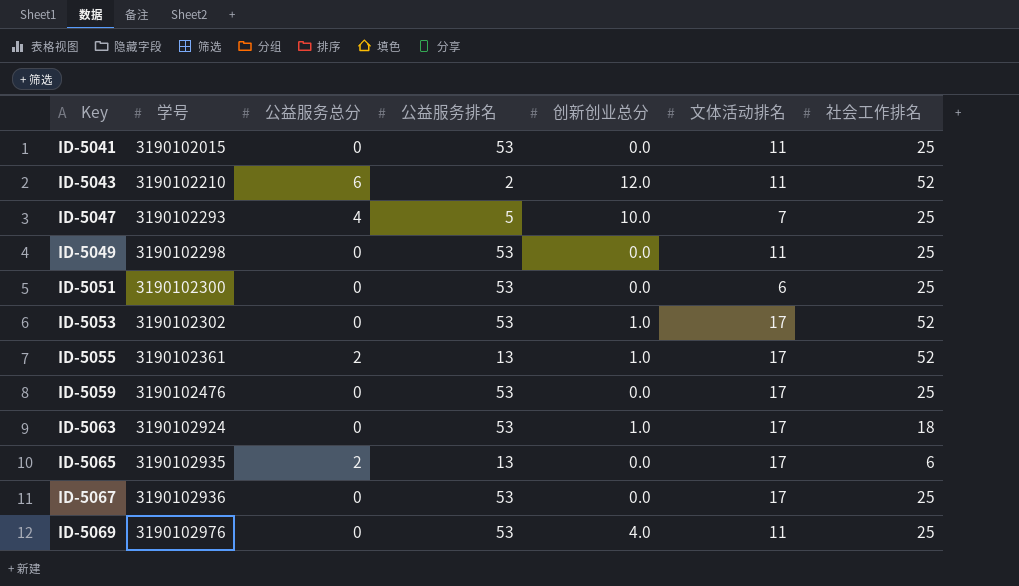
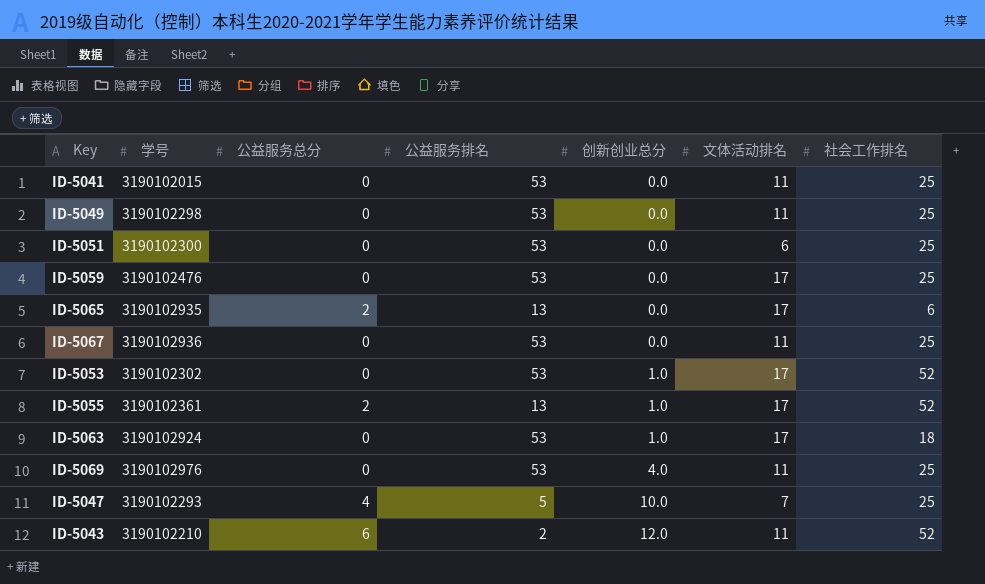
row order: Key ascending -> 创新创业总分 ascending
ID-5067 | 文体活动排名: 17 -> 11

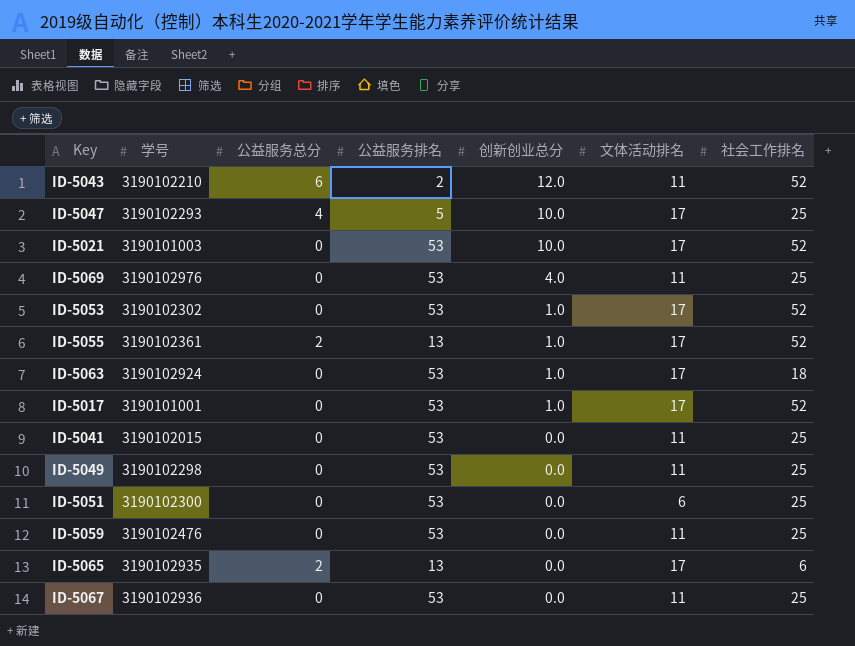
row order: 创新创业总分 ascending -> 创新创业总分 descending
ID-5047 | 文体活动排名: 7 -> 17
row ID-5021: none -> 3190101003 | 0 | 53 | 10.0 | 17 | 52
row ID-5017: none -> 3190101001 | 0 | 53 | 1.0 | 17 | 52
ID-5059 | 文体活动排名: 17 -> 11

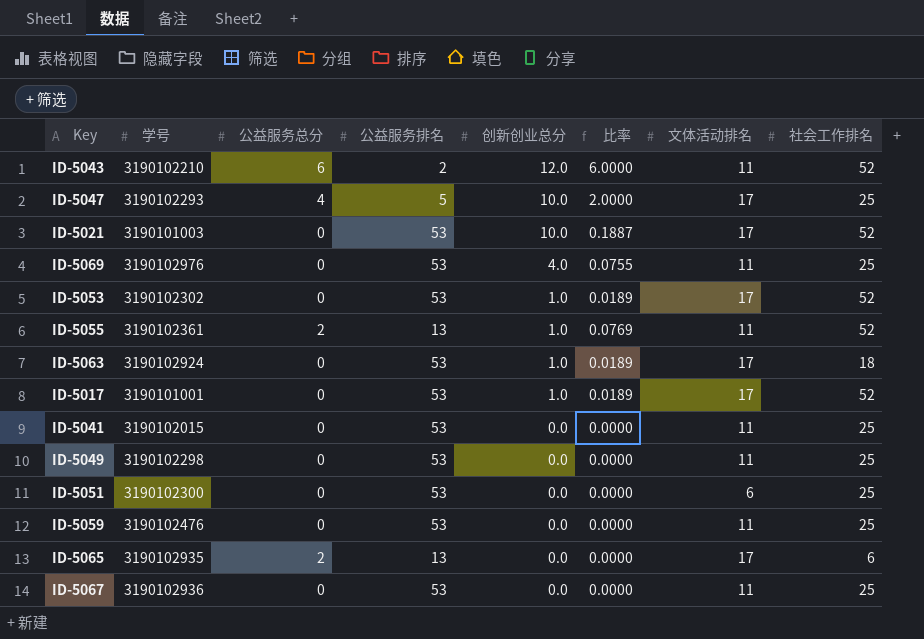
column 比率 | formula: none -> [创新创业总分] / [公益服务排名]
ID-5055 | 文体活动排名: 17 -> 11

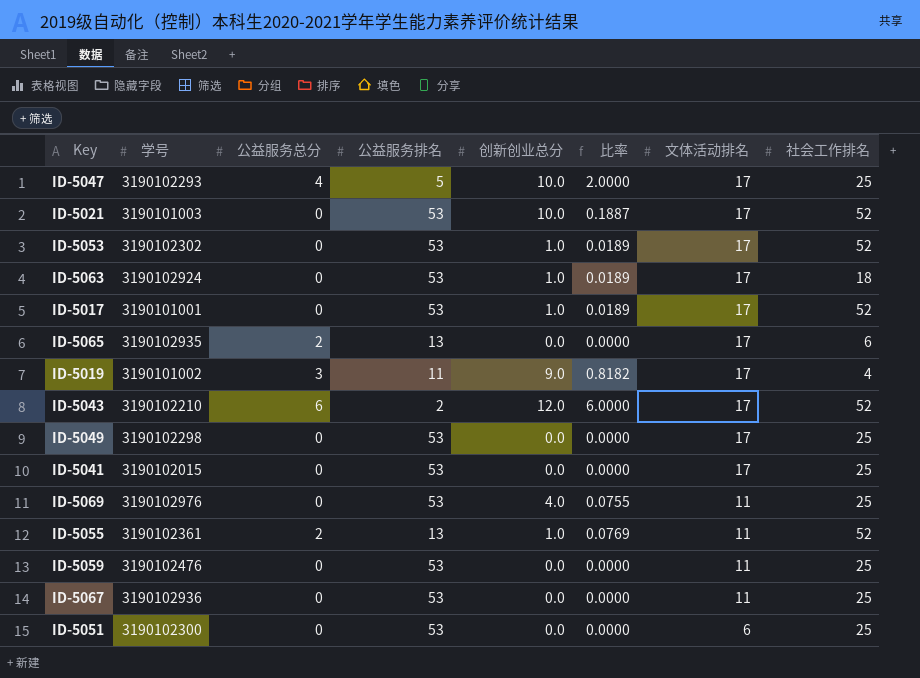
row order: 创新创业总分 descending -> 文体活动排名 descending
row ID-5019: none -> 3190101002 | 3 | 11 | 9.0 | 0.8182 | 17 | 4
ID-5043 | 文体活动排名: 11 -> 17
ID-5049 | 文体活动排名: 11 -> 17
ID-5041 | 文体活动排名: 11 -> 17

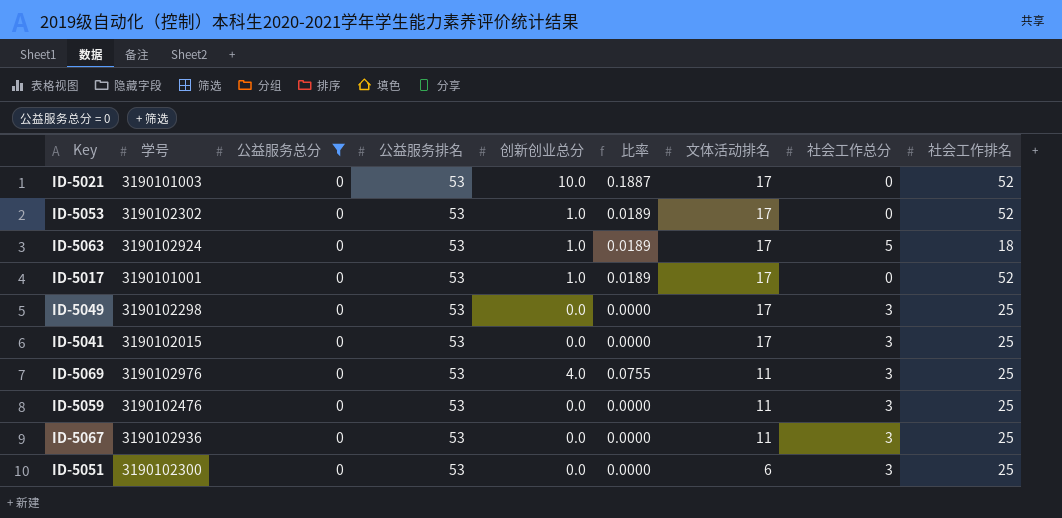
filter: none -> 公益服务总分 = 0
column 社会工作总分 | position: none -> 8

